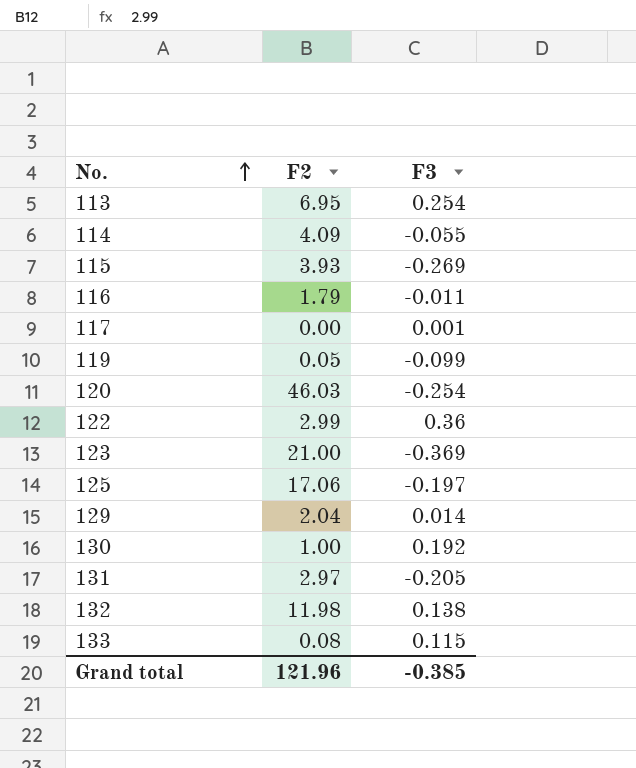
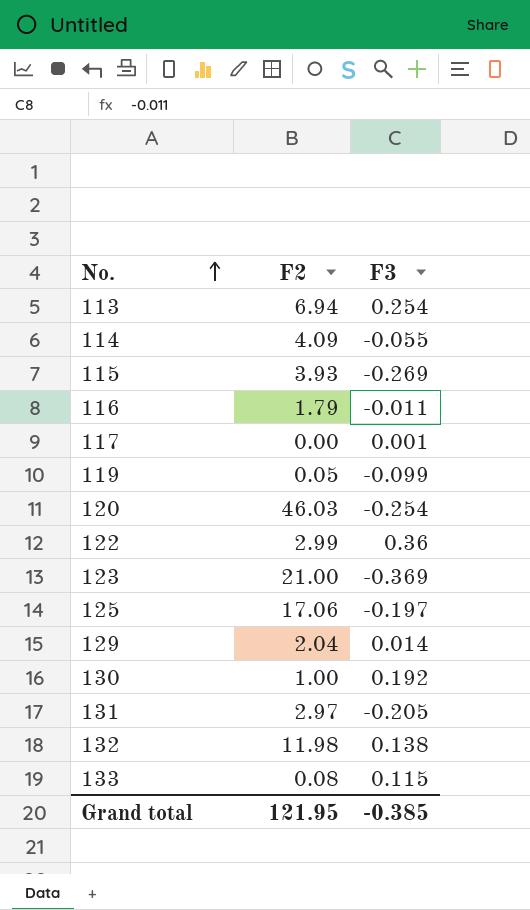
113 | F2: 6.95 -> 6.94
Grand total | F2: 121.96 -> 121.95

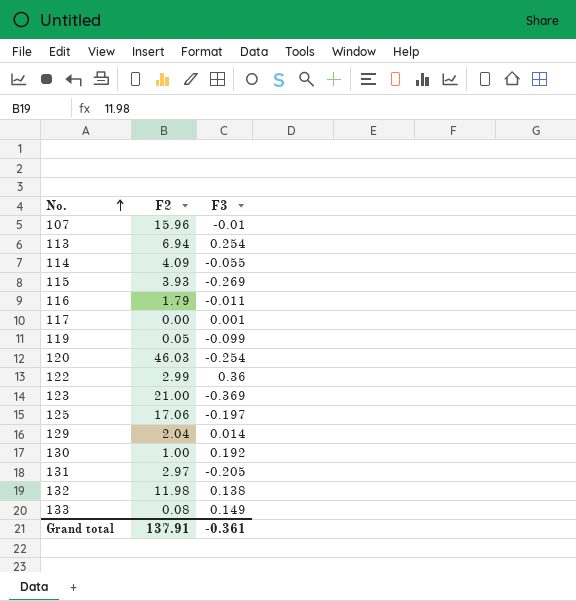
row 107: none -> 15.96 | -0.01
133 | F3: 0.115 -> 0.149
Grand total | F2: 121.95 -> 137.91
Grand total | F3: -0.385 -> -0.361

